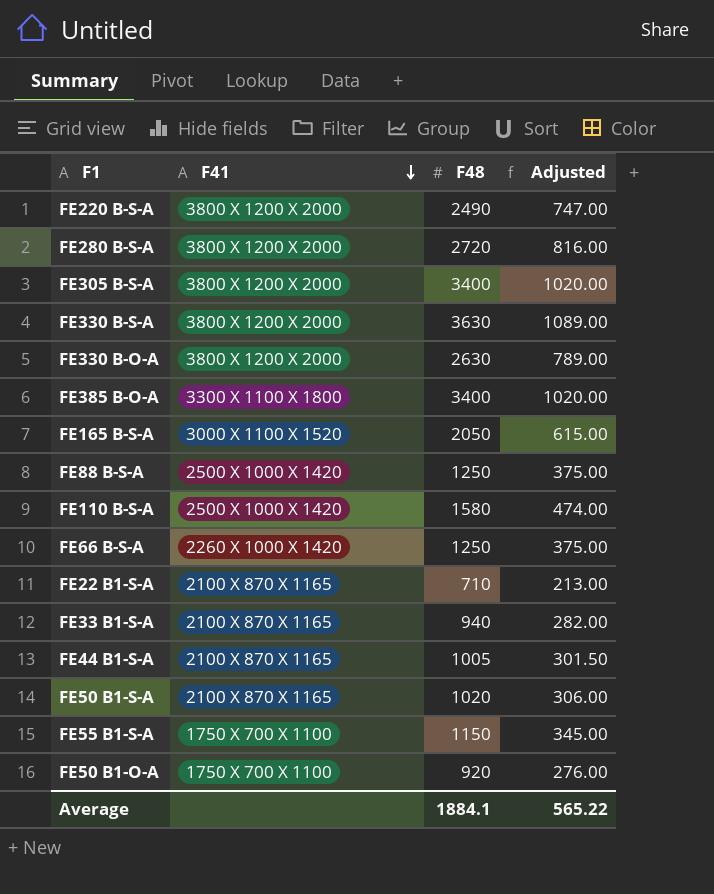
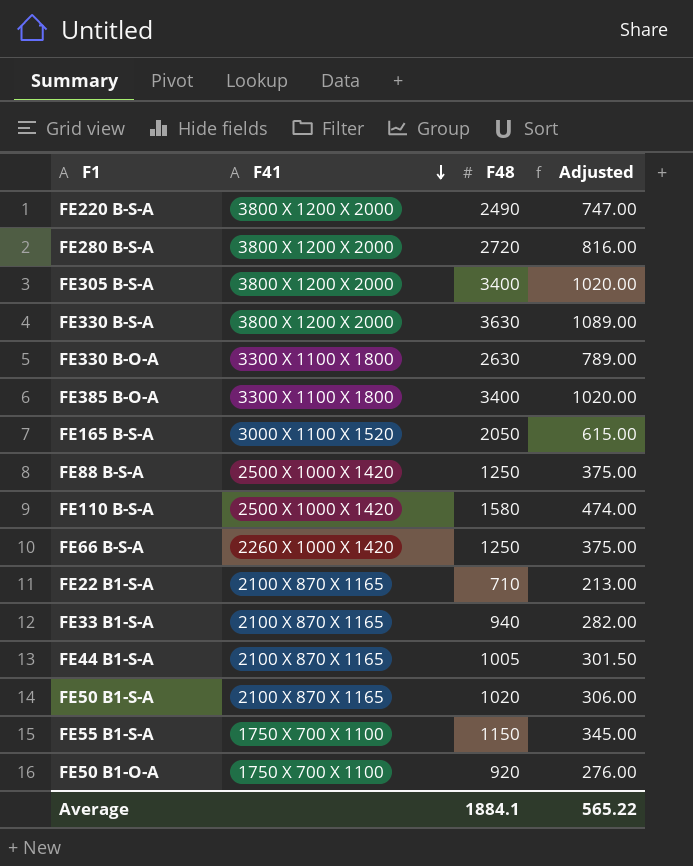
FE330 B-O-A | F41: 3800 X 1200 X 2000 -> 3300 X 1100 X 1800

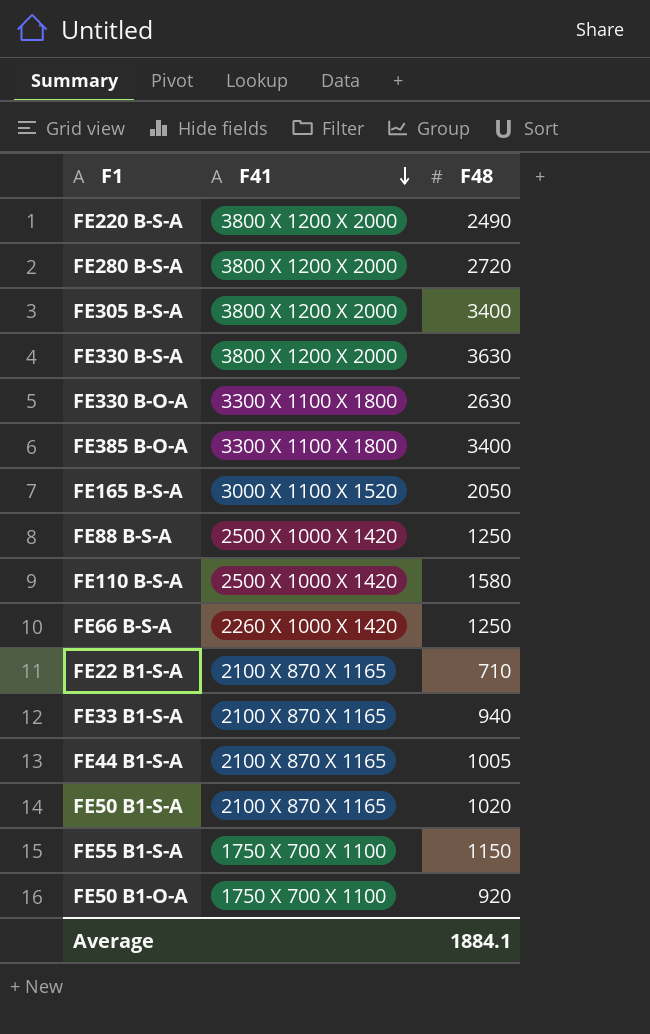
column Adjusted | formula: [F48] * 0.3 -> none

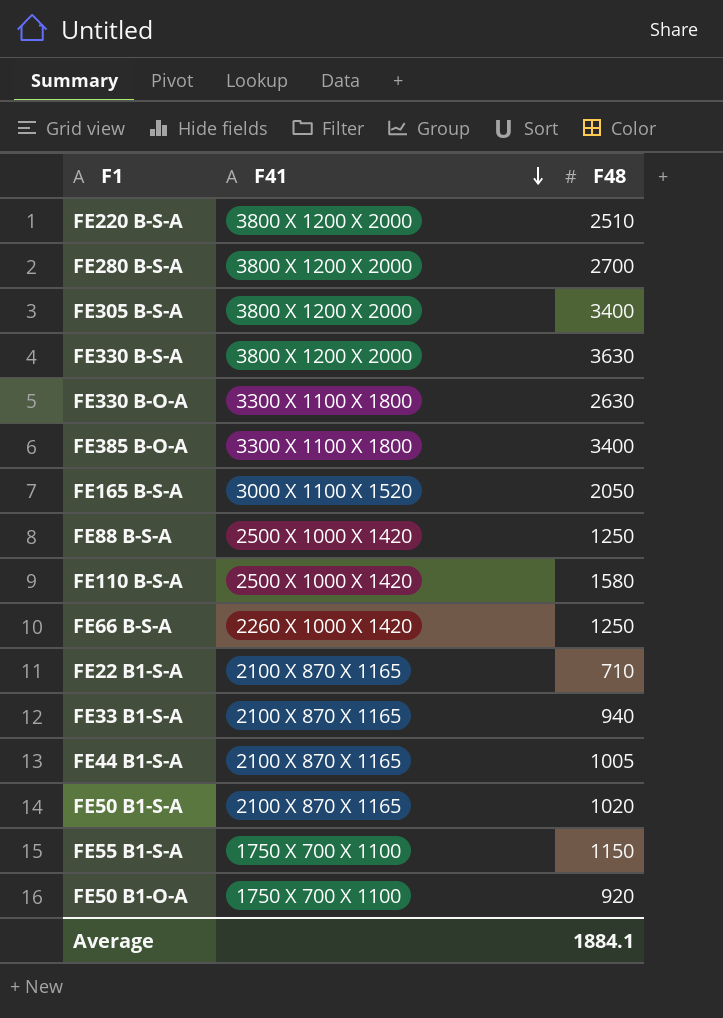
FE220 B-S-A | F48: 2490 -> 2510
FE280 B-S-A | F48: 2720 -> 2700

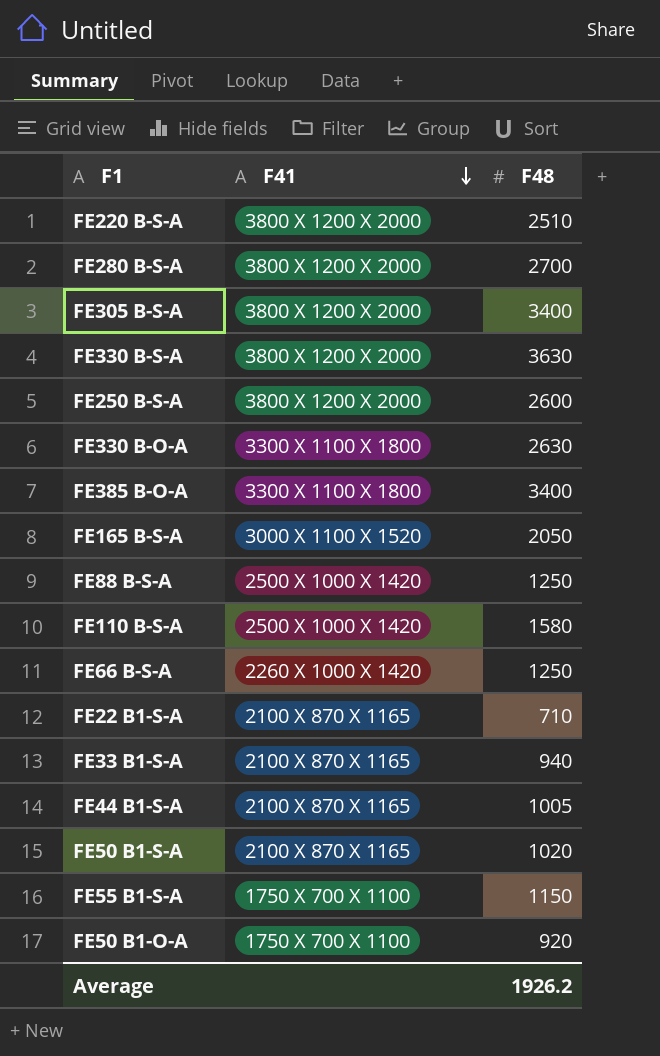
row FE250 B-S-A: none -> 3800 X 1200 X 2000 | 2600
Average | F48: 1884.1 -> 1926.2

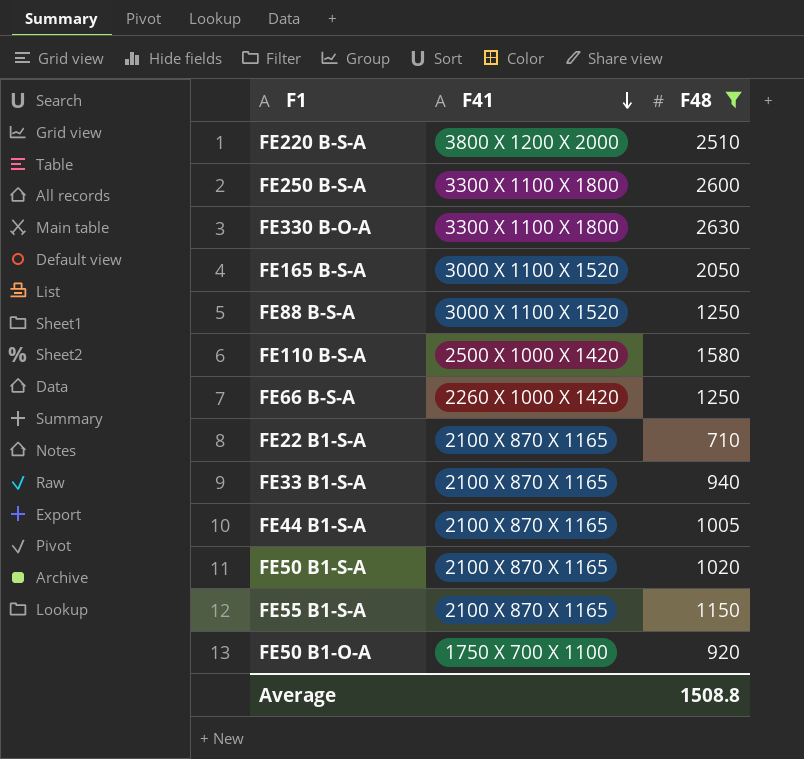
filter: none -> F48 <= 2630
FE250 B-S-A | F41: 3800 X 1200 X 2000 -> 3300 X 1100 X 1800
FE88 B-S-A | F41: 2500 X 1000 X 1420 -> 3000 X 1100 X 1520
FE55 B1-S-A | F41: 1750 X 700 X 1100 -> 2100 X 870 X 1165
Average | F48: 1926.2 -> 1508.8

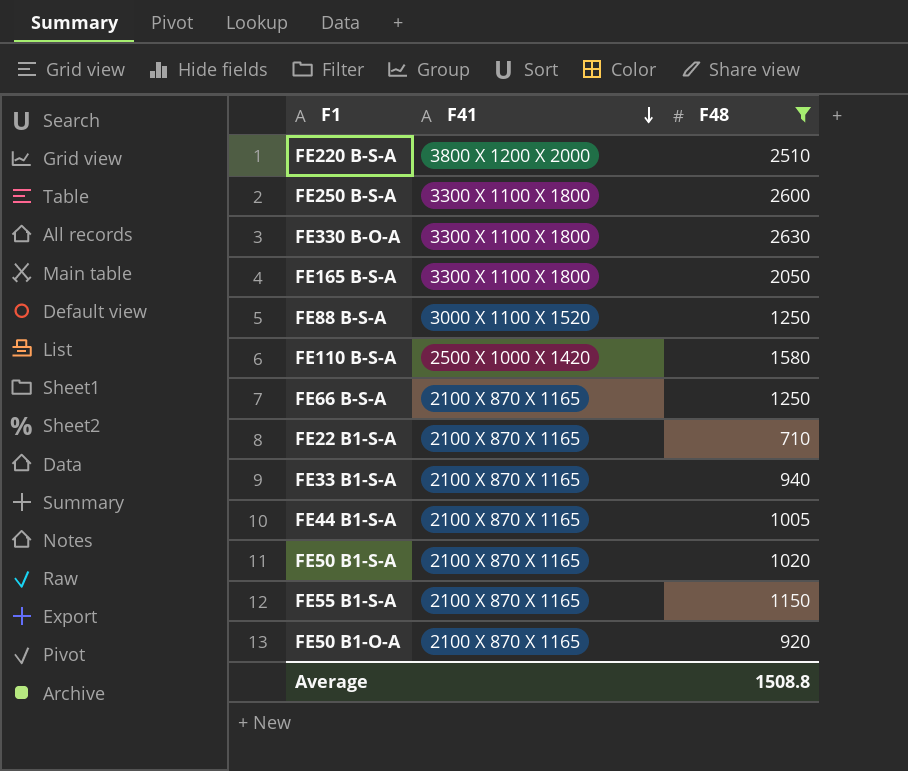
FE165 B-S-A | F41: 3000 X 1100 X 1520 -> 3300 X 1100 X 1800
FE66 B-S-A | F41: 2260 X 1000 X 1420 -> 2100 X 870 X 1165
FE50 B1-O-A | F41: 1750 X 700 X 1100 -> 2100 X 870 X 1165

